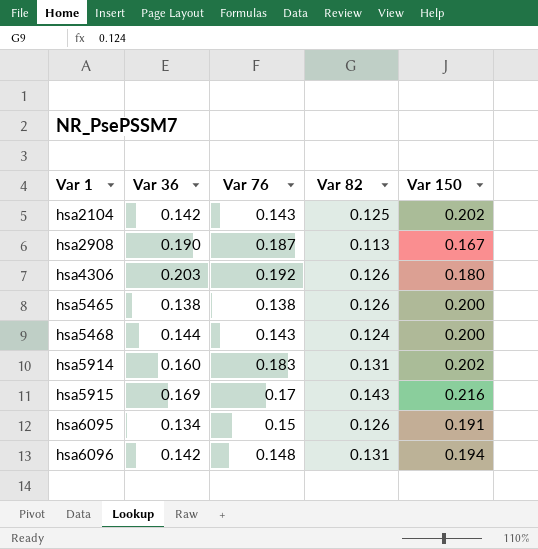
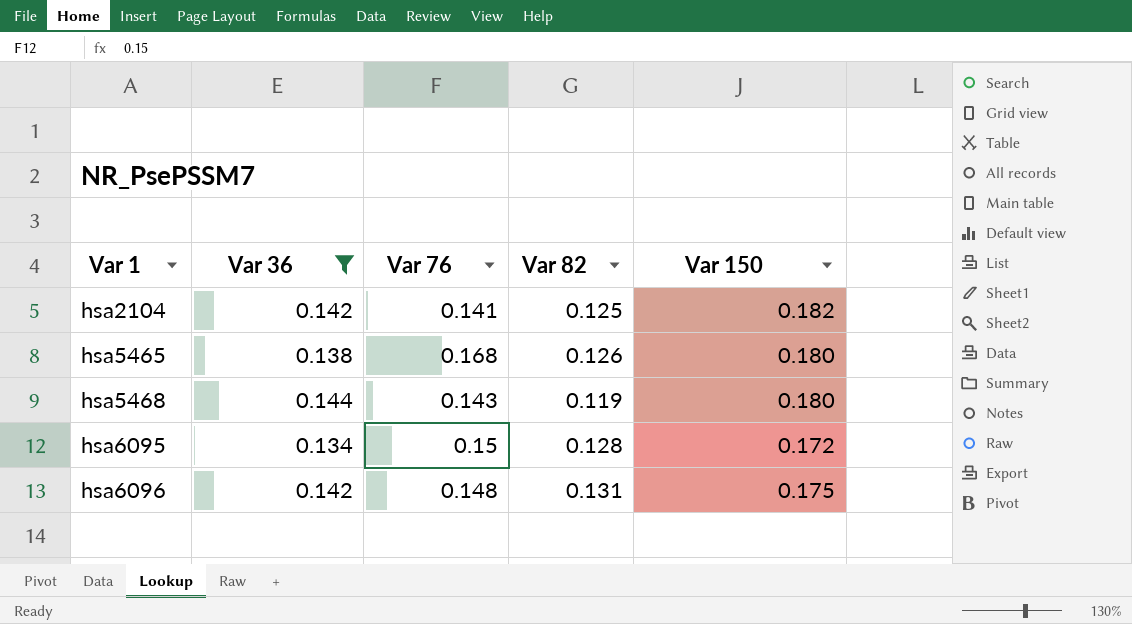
filter: none -> Var 36 <= 0.144
hsa2104 | Var 76: 0.143 -> 0.141
hsa2104 | Var 150: 0.202 -> 0.182
hsa5465 | Var 76: 0.138 -> 0.168
hsa5465 | Var 150: 0.200 -> 0.180
hsa5468 | Var 82: 0.124 -> 0.119
hsa5468 | Var 150: 0.200 -> 0.180
hsa6095 | Var 82: 0.126 -> 0.128
hsa6095 | Var 150: 0.191 -> 0.172
hsa6096 | Var 150: 0.194 -> 0.175

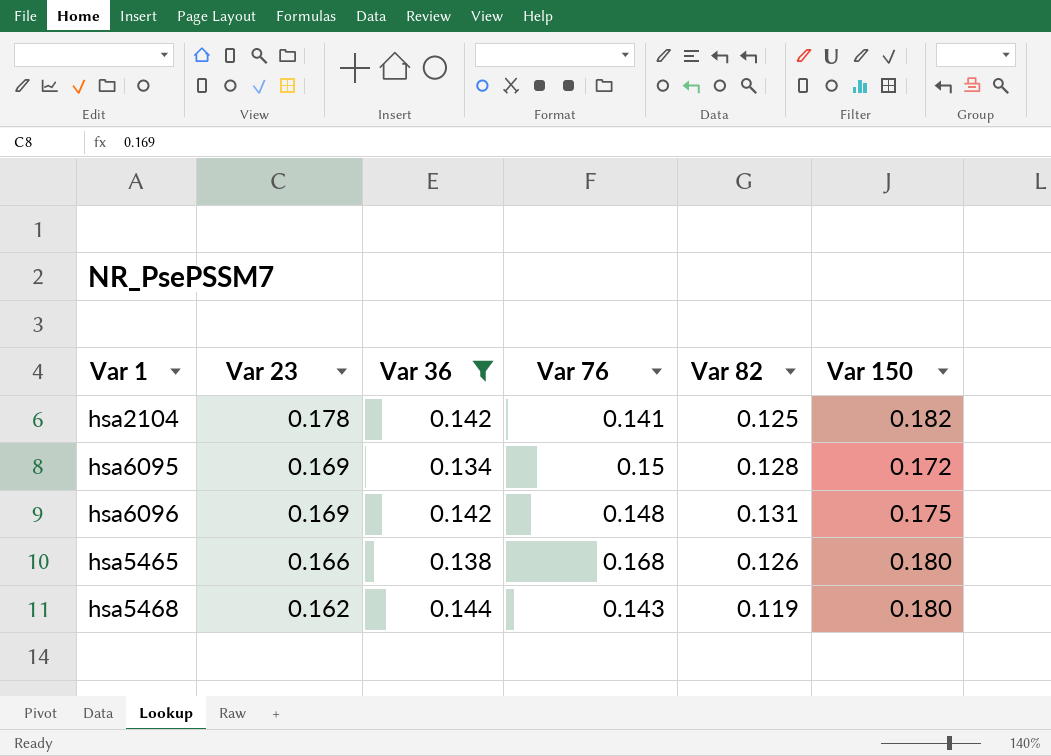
row order: Var 1 ascending -> Var 23 descending
column Var 23 | position: none -> 2

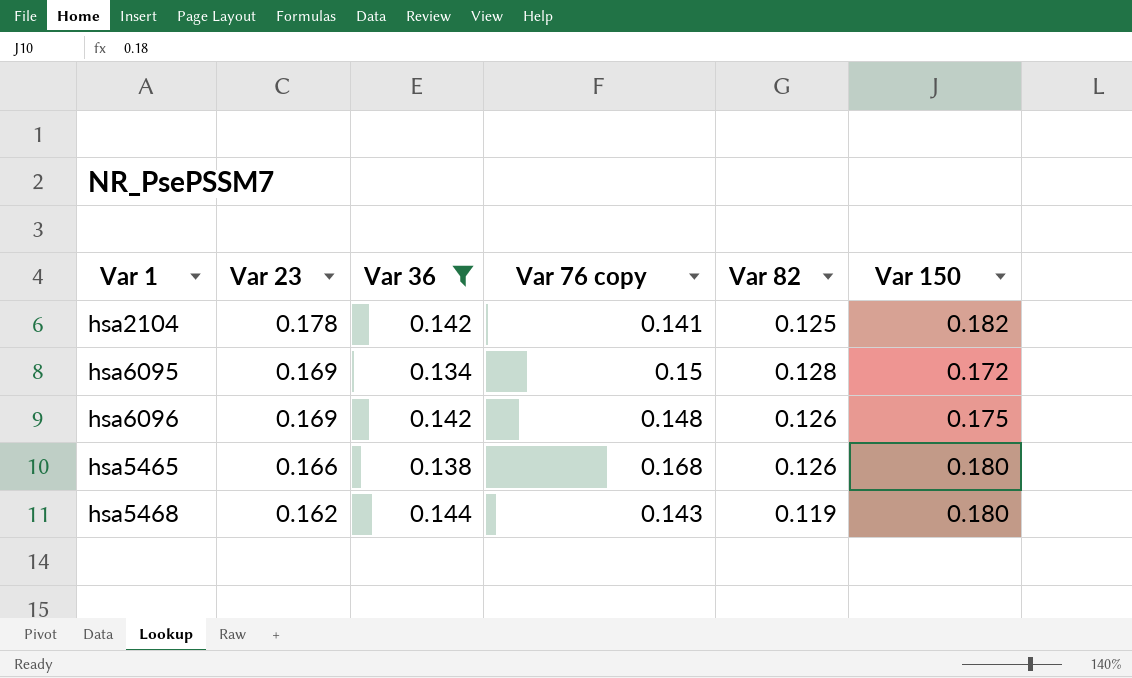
column name: Var 76 -> Var 76 copy
hsa6096 | Var 82: 0.131 -> 0.126

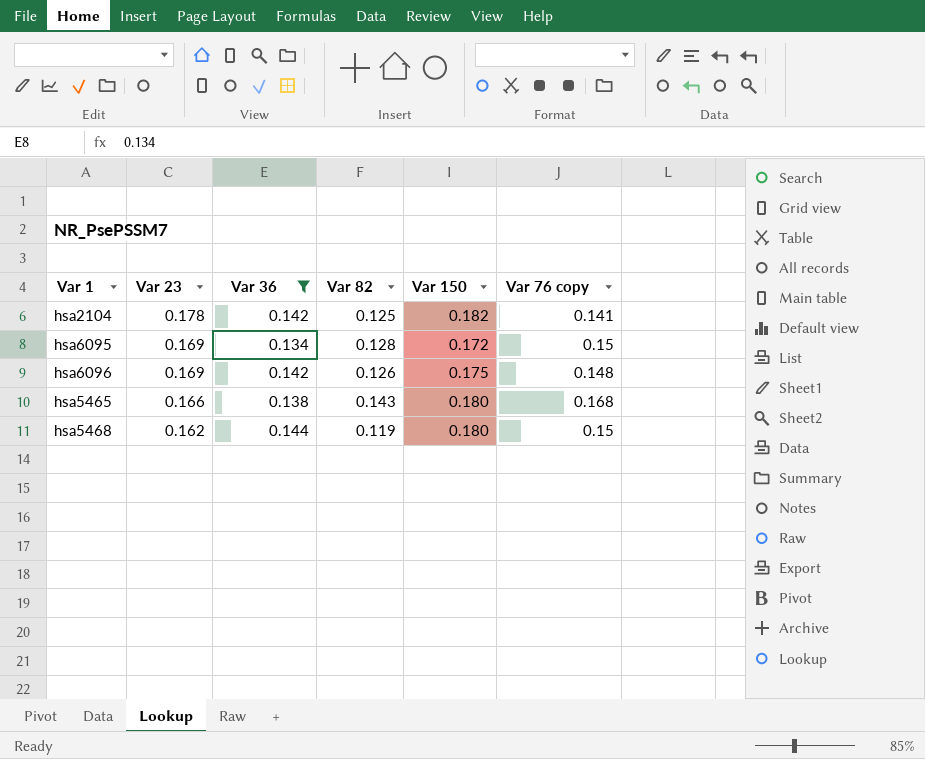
column Var 76 copy | position: 4 -> 6
hsa5465 | Var 82: 0.126 -> 0.143
hsa5468 | Var 76 copy: 0.143 -> 0.15

